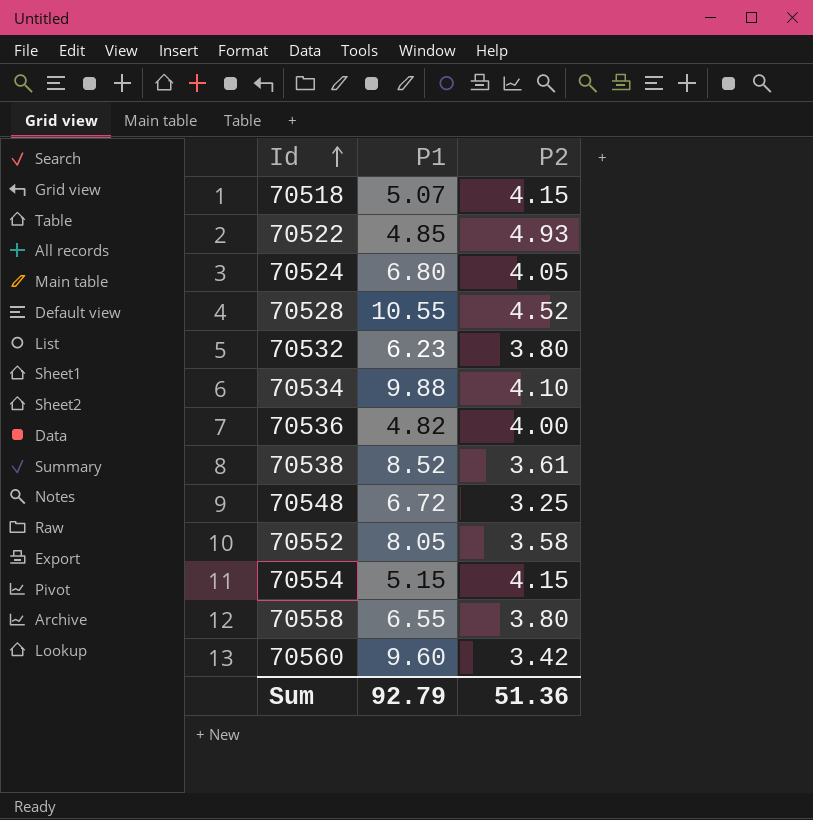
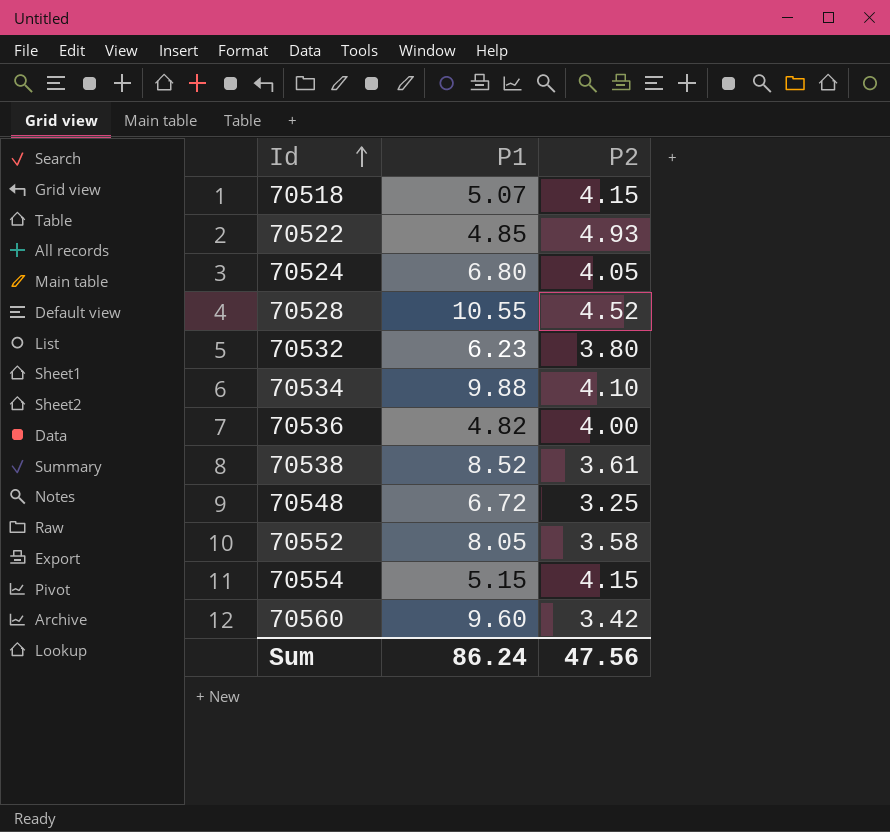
row 70558: 6.55 | 3.80 -> none
Sum | P1: 92.79 -> 86.24
Sum | P2: 51.36 -> 47.56

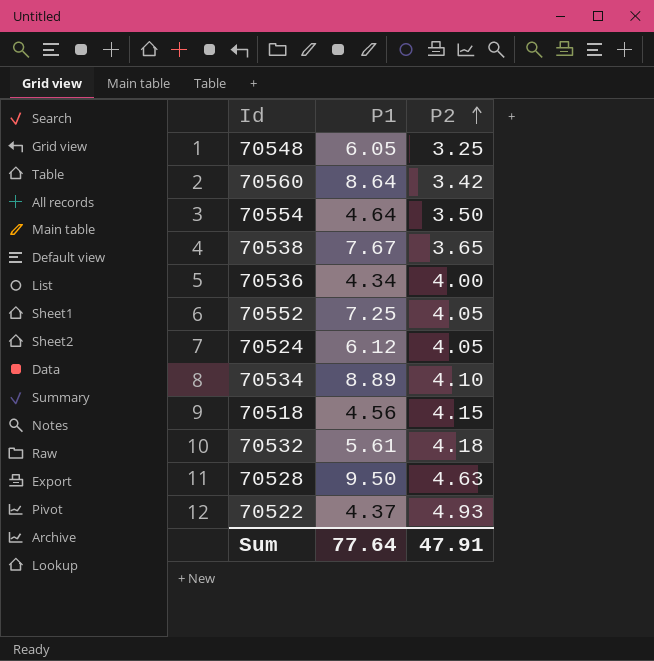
row order: Id ascending -> P2 ascending
70548 | P1: 6.72 -> 6.05
70560 | P1: 9.60 -> 8.64
70554 | P1: 5.15 -> 4.64
70554 | P2: 4.15 -> 3.50
70538 | P1: 8.52 -> 7.67
70538 | P2: 3.61 -> 3.65
70536 | P1: 4.82 -> 4.34
70552 | P1: 8.05 -> 7.25
70552 | P2: 3.58 -> 4.05
70524 | P1: 6.80 -> 6.12
70534 | P1: 9.88 -> 8.89
70518 | P1: 5.07 -> 4.56
70532 | P1: 6.23 -> 5.61
70532 | P2: 3.80 -> 4.18
70528 | P1: 10.55 -> 9.50
70528 | P2: 4.52 -> 4.63
70522 | P1: 4.85 -> 4.37
Sum | P1: 86.24 -> 77.64
Sum | P2: 47.56 -> 47.91

